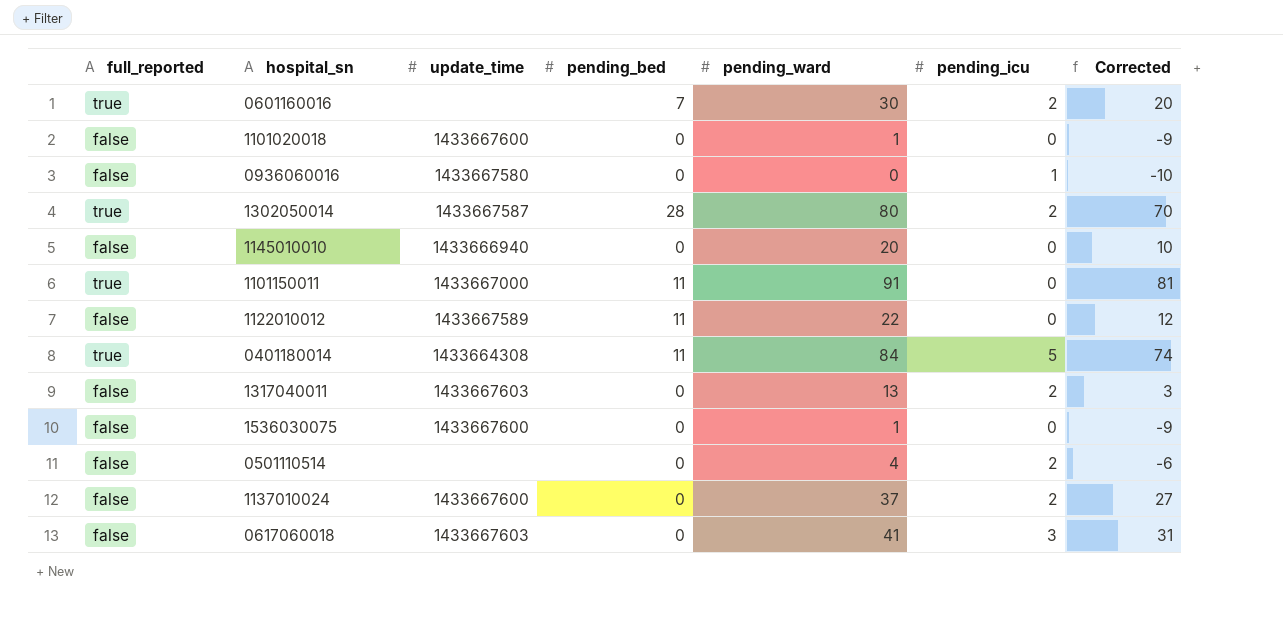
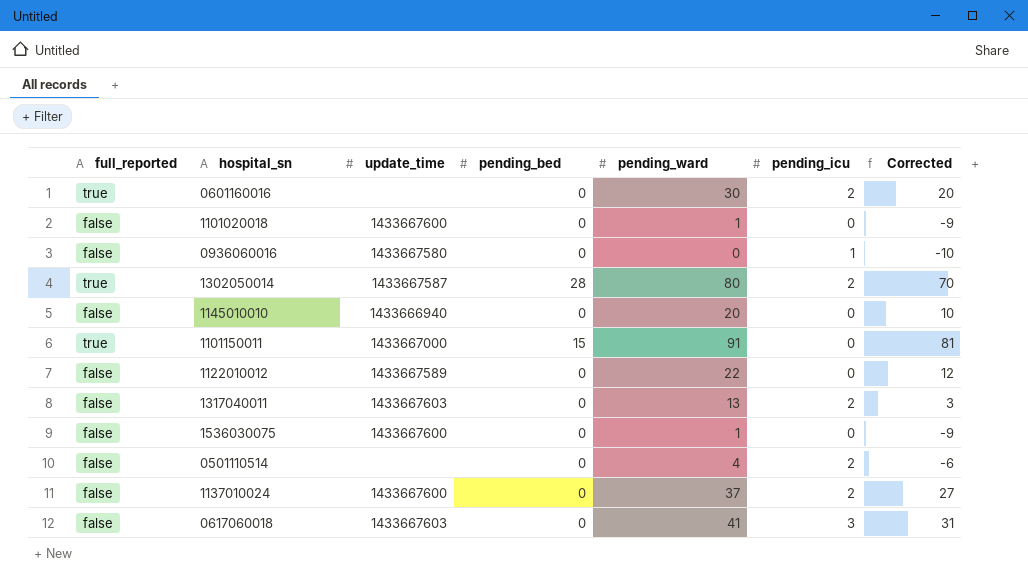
row 0401180014: true | 1433664308 | 11 | 84 | 5 | 74 -> none
0601160016 | pending_bed: 7 -> 0
1101150011 | pending_bed: 11 -> 15
1122010012 | pending_bed: 11 -> 0

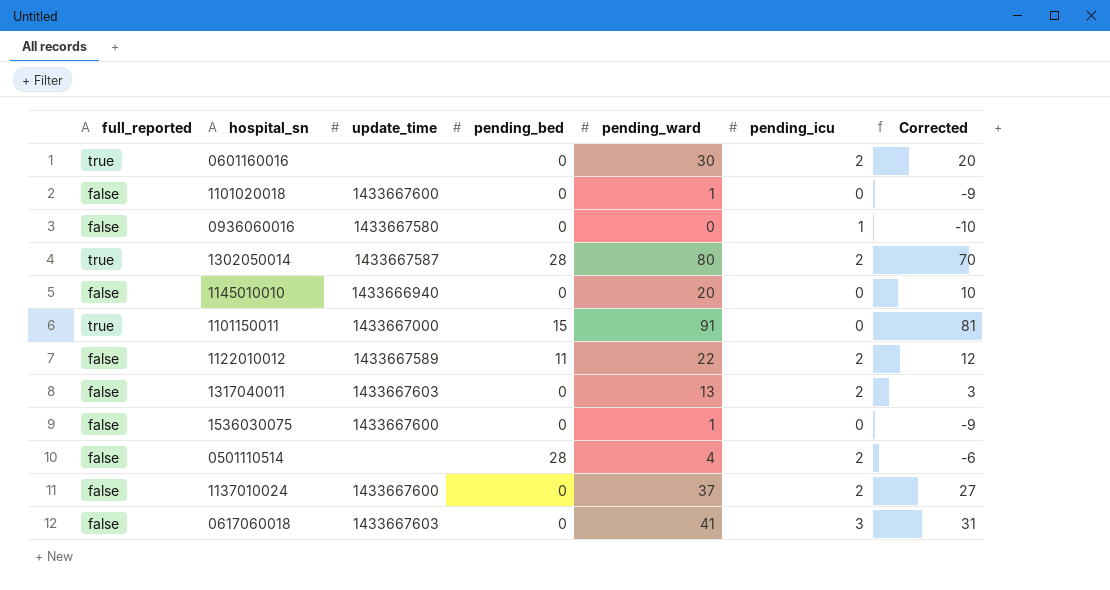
1122010012 | pending_bed: 0 -> 11
1122010012 | pending_icu: 0 -> 2
0501110514 | pending_bed: 0 -> 28

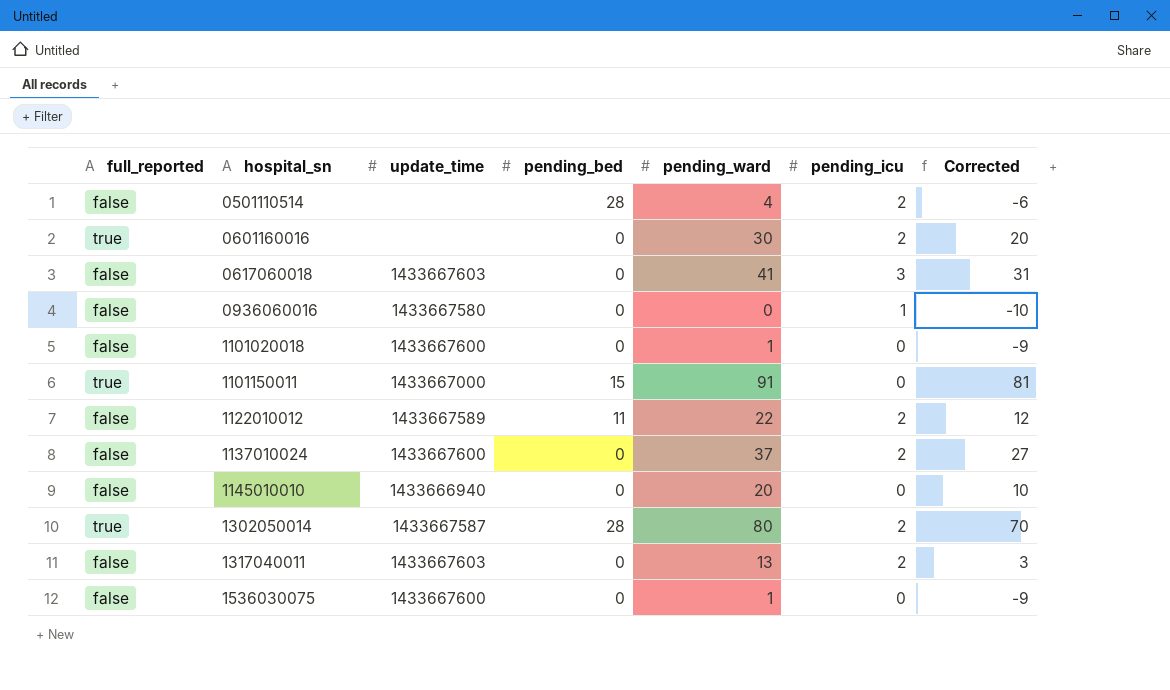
row order: none -> hospital_sn ascending

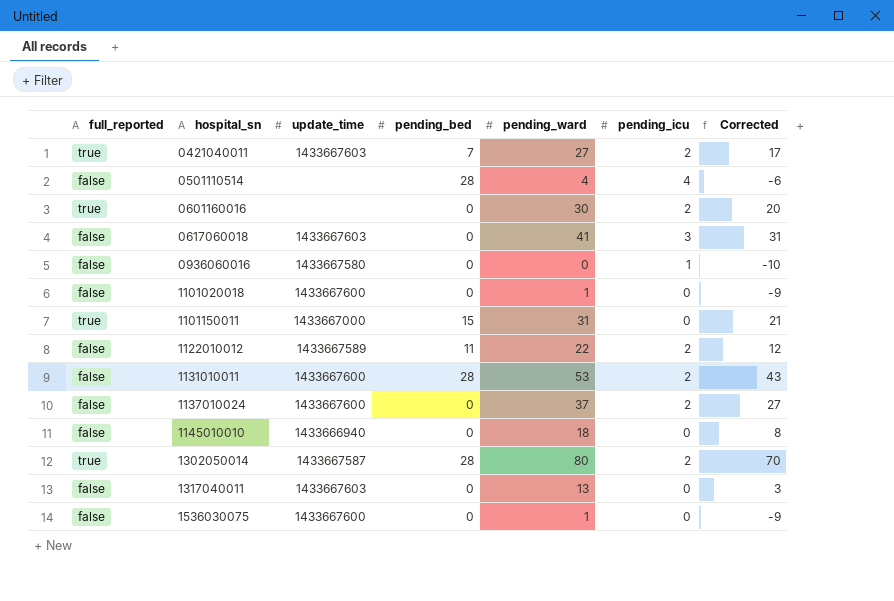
row 0421040011: none -> true | 1433667603 | 7 | 27 | 2 | 17
0501110514 | pending_icu: 2 -> 4
1101150011 | pending_ward: 91 -> 31
1101150011 | Corrected: 81 -> 21
row 1131010011: none -> false | 1433667600 | 28 | 53 | 2 | 43
1145010010 | pending_ward: 20 -> 18
1145010010 | Corrected: 10 -> 8
1317040011 | pending_icu: 2 -> 0

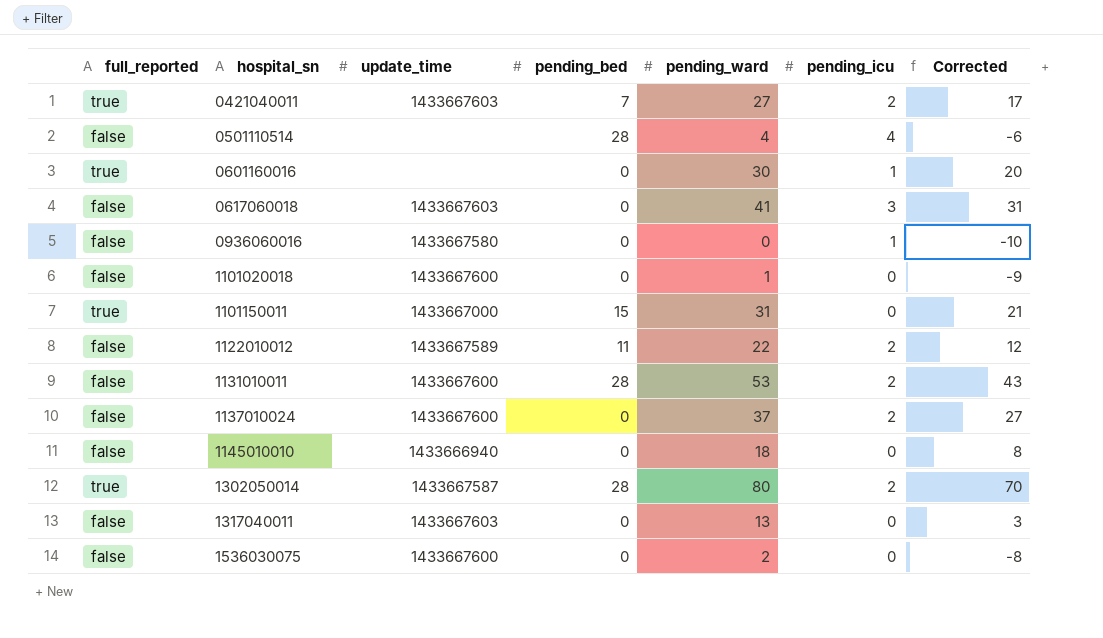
0601160016 | pending_icu: 2 -> 1
1536030075 | pending_ward: 1 -> 2
1536030075 | Corrected: -9 -> -8

